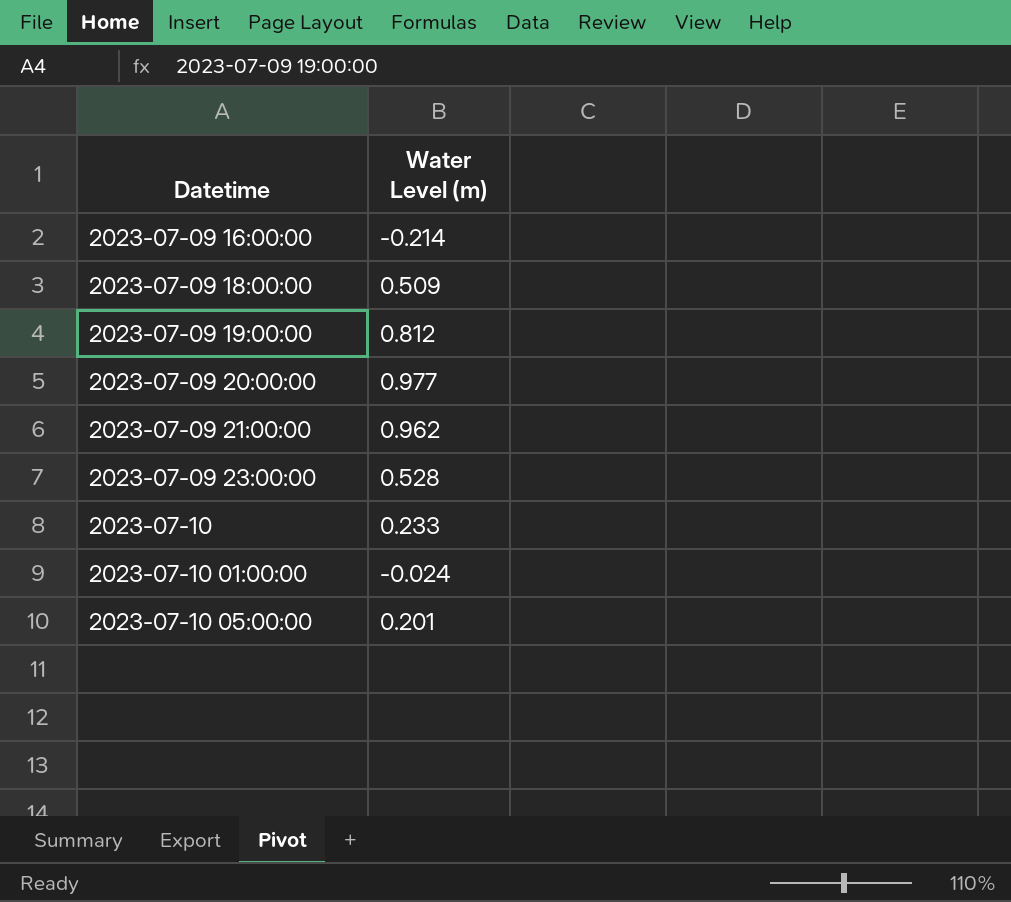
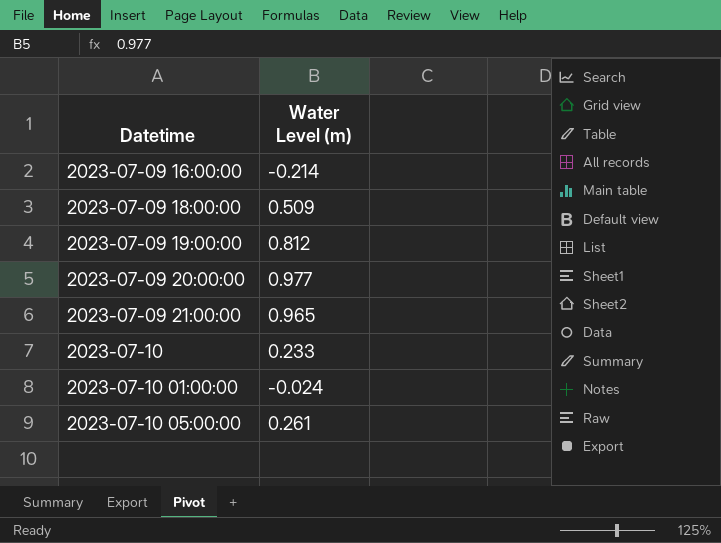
row 2023-07-09 23:00:00: 0.528 -> none
2023-07-09 21:00:00 | Water Level (m): 0.962 -> 0.965
2023-07-10 05:00:00 | Water Level (m): 0.201 -> 0.261

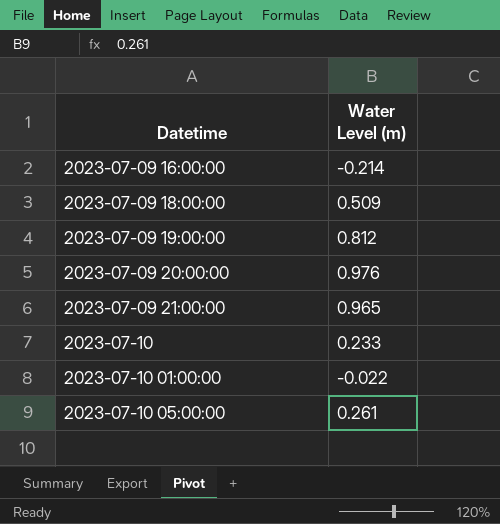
2023-07-09 20:00:00 | Water Level (m): 0.977 -> 0.976
2023-07-10 01:00:00 | Water Level (m): -0.024 -> -0.022

